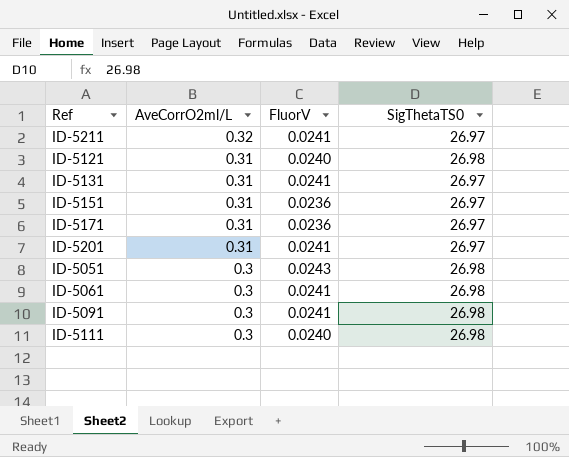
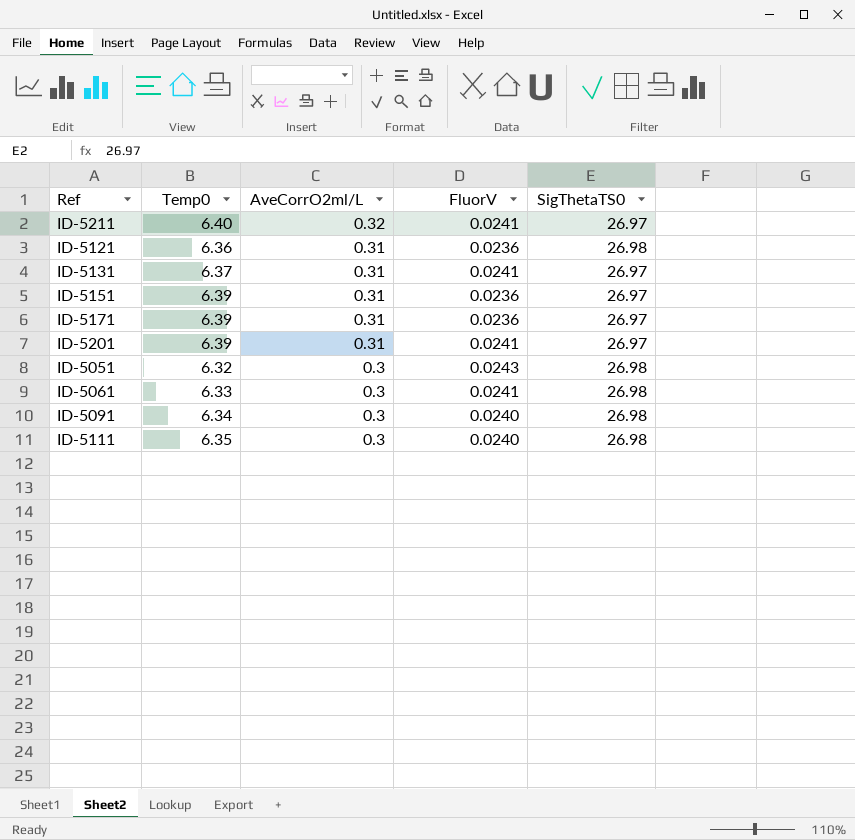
column Temp0 | position: none -> 2
ID-5121 | FluorV: 0.0240 -> 0.0236
ID-5091 | FluorV: 0.0241 -> 0.0240

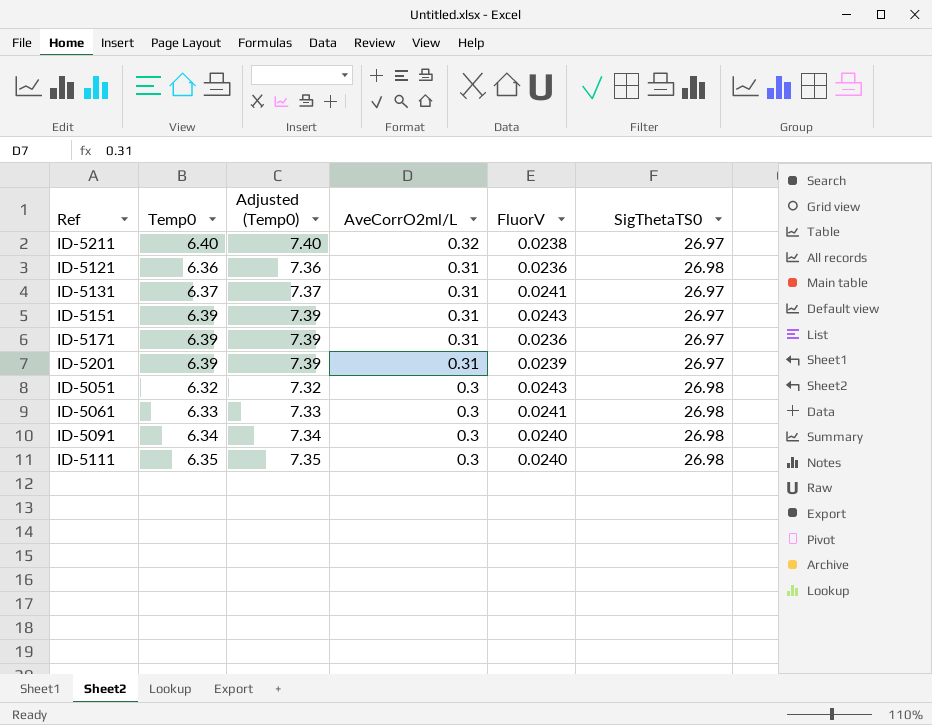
column Adjusted (Temp0) | formula: none -> [Temp0] + 1
ID-5211 | FluorV: 0.0241 -> 0.0238
ID-5151 | FluorV: 0.0236 -> 0.0243
ID-5201 | FluorV: 0.0241 -> 0.0239

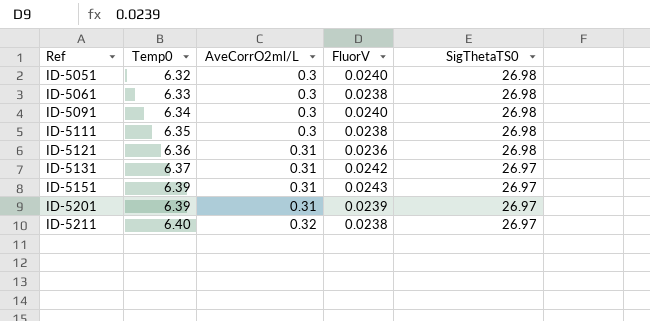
row order: AveCorrO2ml/L descending -> Ref ascending
column Adjusted (Temp0) | formula: [Temp0] + 1 -> none
row ID-5171: 6.39 | 7.39 | 0.31 | 0.0236 | 26.97 -> none
ID-5051 | FluorV: 0.0243 -> 0.0240
ID-5061 | FluorV: 0.0241 -> 0.0238
ID-5111 | FluorV: 0.0240 -> 0.0238
ID-5131 | FluorV: 0.0241 -> 0.0242

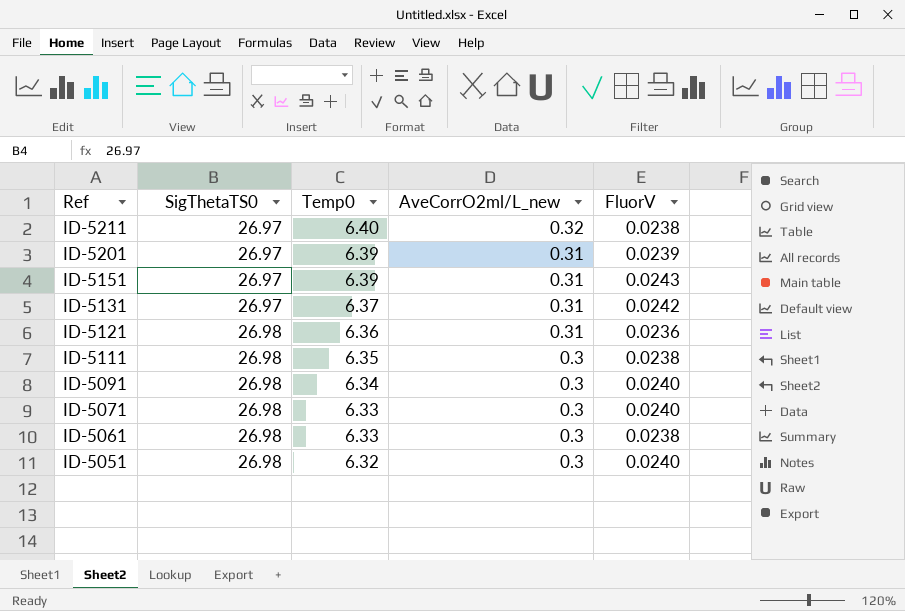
row order: Ref ascending -> Ref descending
column SigThetaTS0 | position: 5 -> 2
column name: AveCorrO2ml/L -> AveCorrO2ml/L_new
row ID-5071: none -> 26.98 | 6.33 | 0.3 | 0.0240

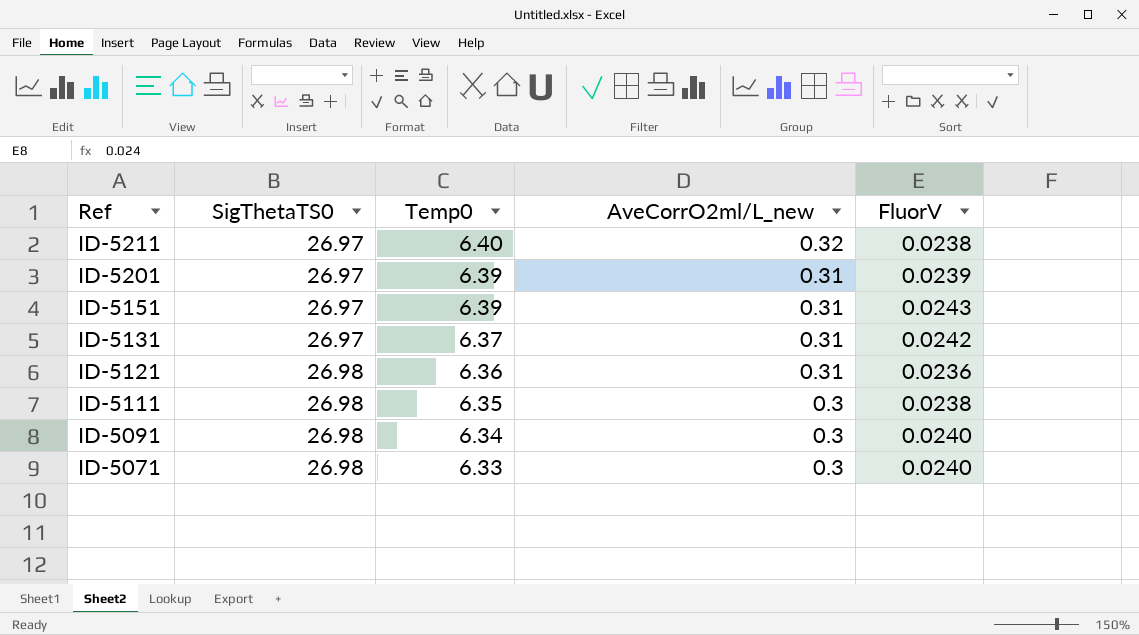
row ID-5061: 26.98 | 6.33 | 0.3 | 0.0238 -> none
row ID-5051: 26.98 | 6.32 | 0.3 | 0.0240 -> none

